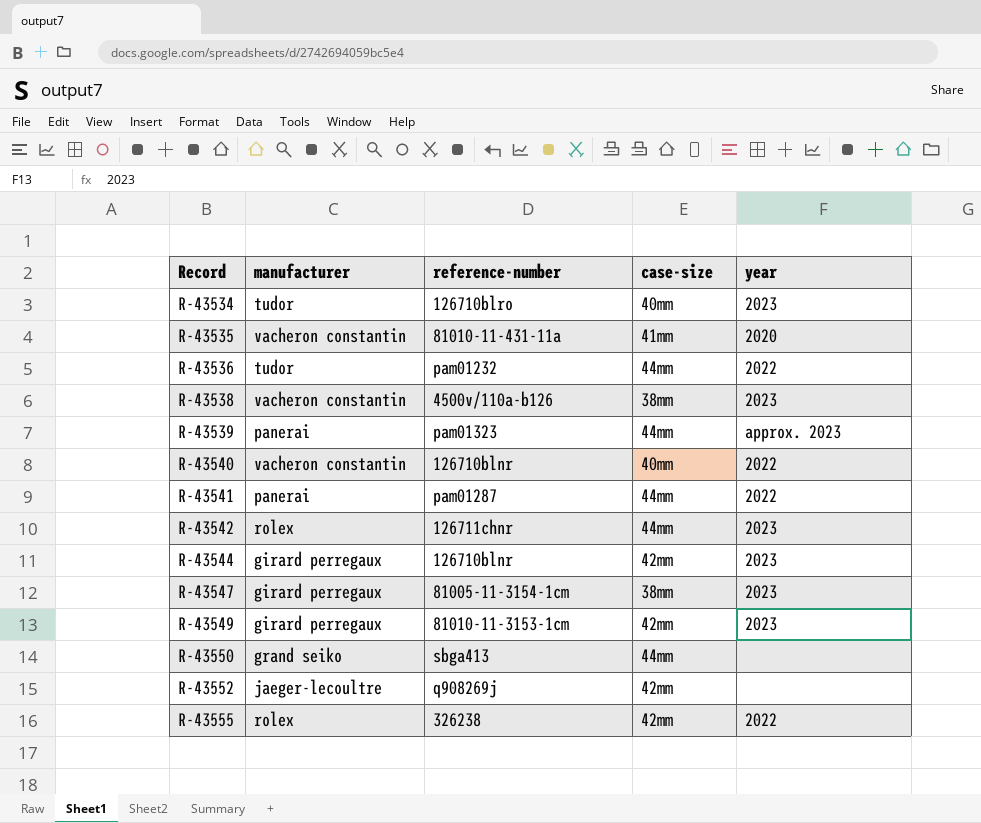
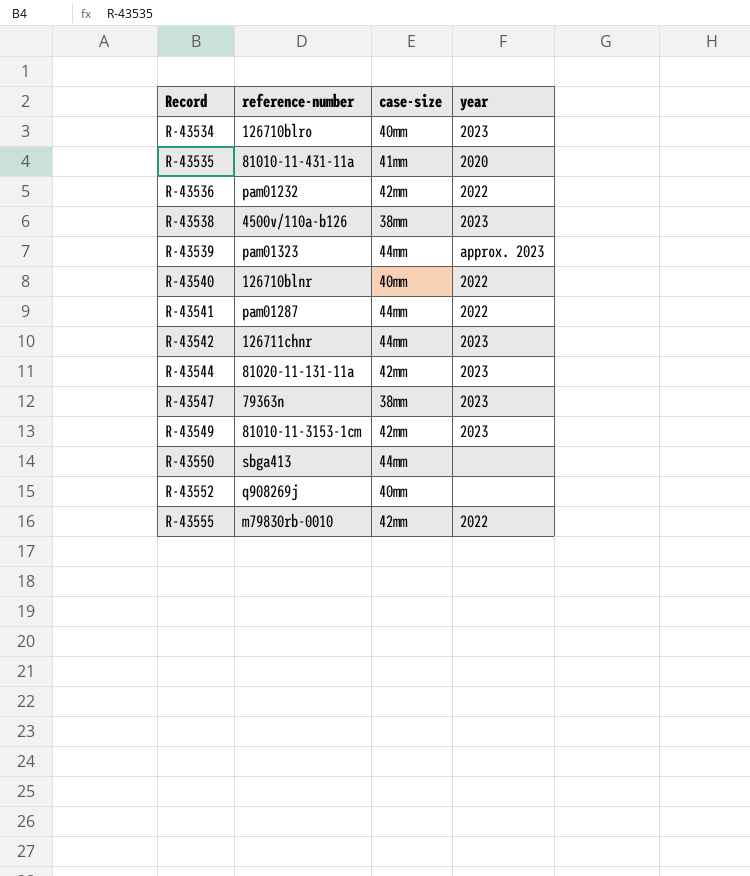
column manufacturer | position: 2 -> none
R-43536 | case-size: 44mm -> 42mm
R-43544 | reference-number: 126710blnr -> 81020-11-131-11a
R-43547 | reference-number: 81005-11-3154-1cm -> 79363n
R-43552 | case-size: 42mm -> 40mm
R-43555 | reference-number: 326238 -> m79830rb-0010

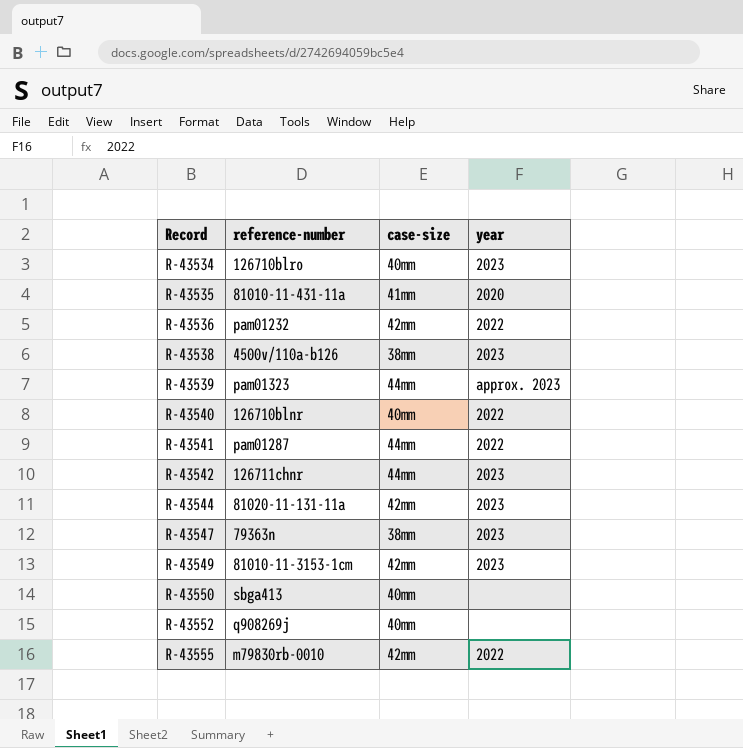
R-43550 | case-size: 44mm -> 40mm

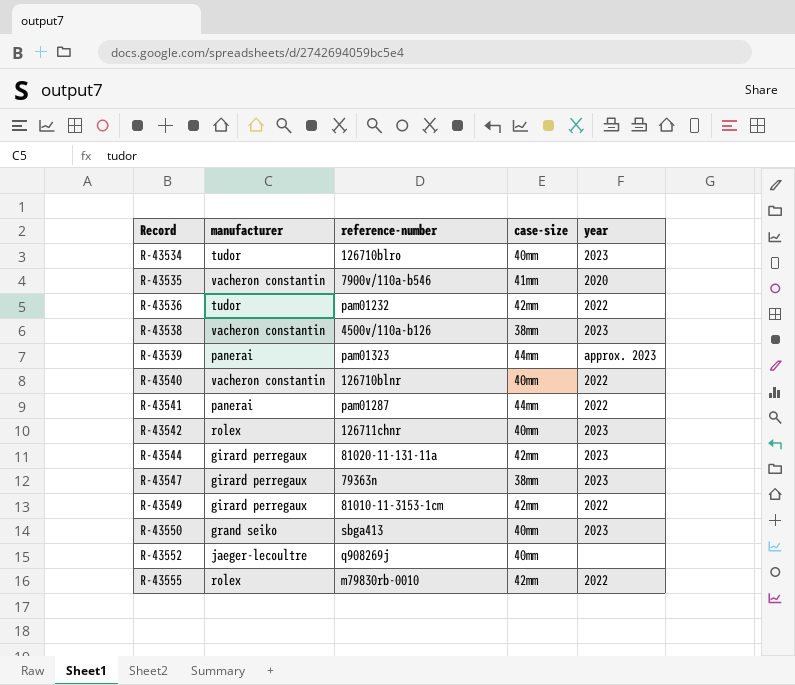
column manufacturer | position: none -> 2
R-43535 | reference-number: 81010-11-431-11a -> 7900v/110a-b546
R-43542 | case-size: 44mm -> 40mm
R-43549 | year: 2023 -> 2022
R-43550 | year: none -> 2023

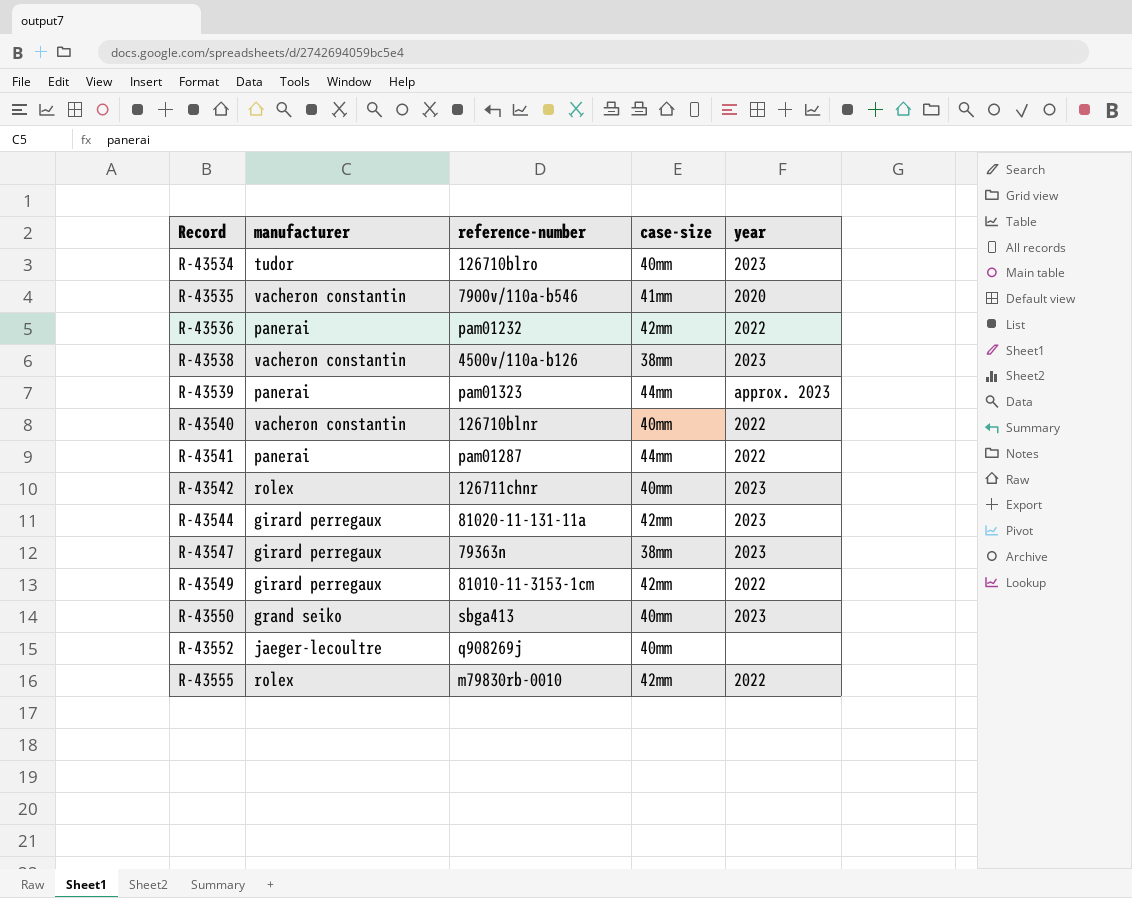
R-43536 | manufacturer: tudor -> panerai

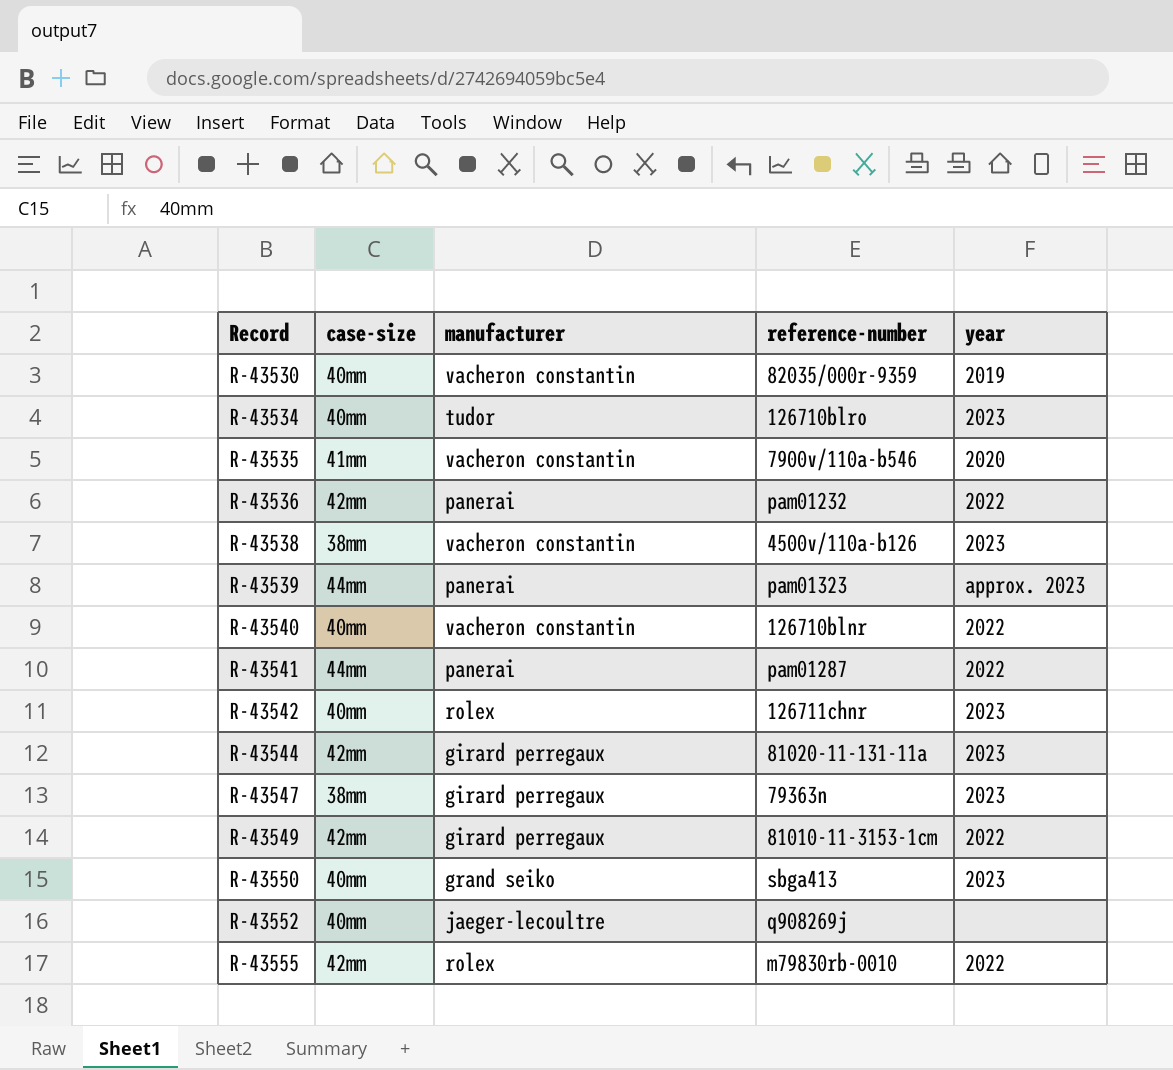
column case-size | position: 4 -> 2
row R-43530: none -> 40mm | vacheron constantin | 82035/000r-9359 | 2019

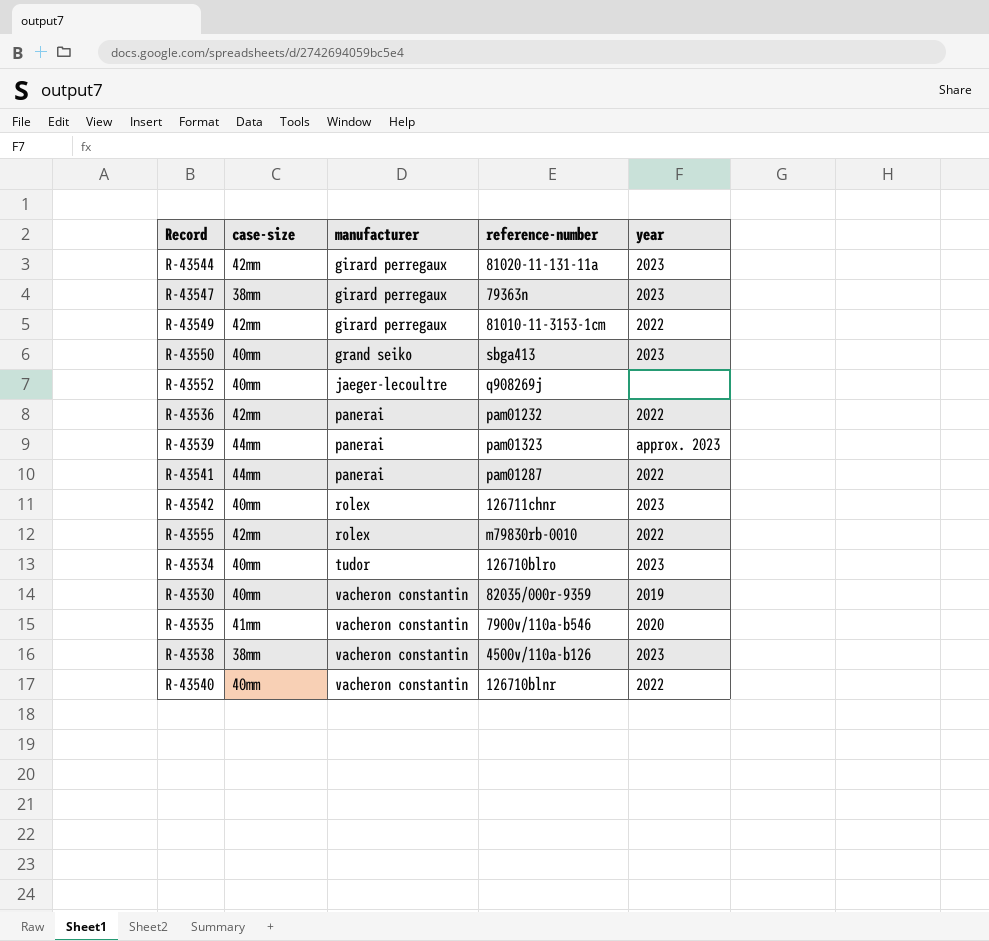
row order: Record ascending -> manufacturer ascending

